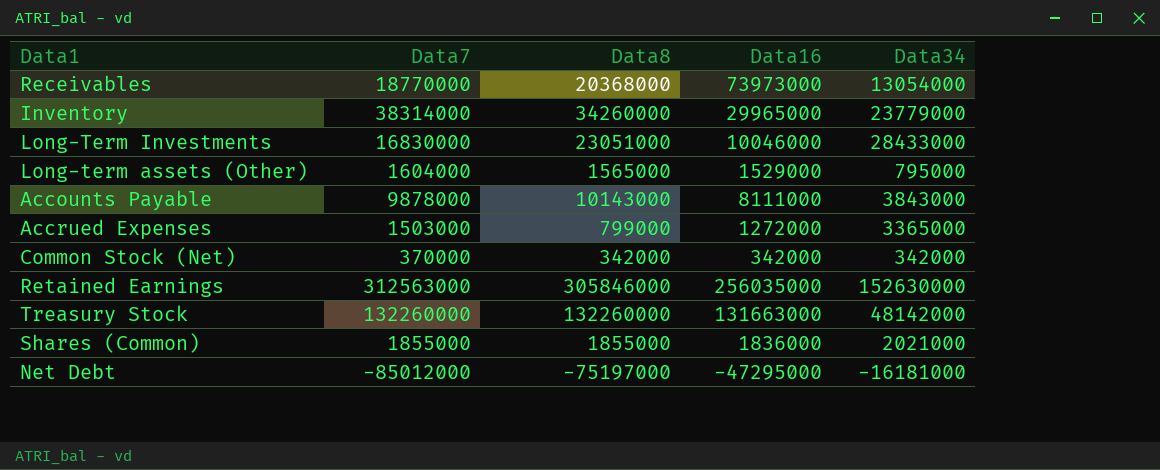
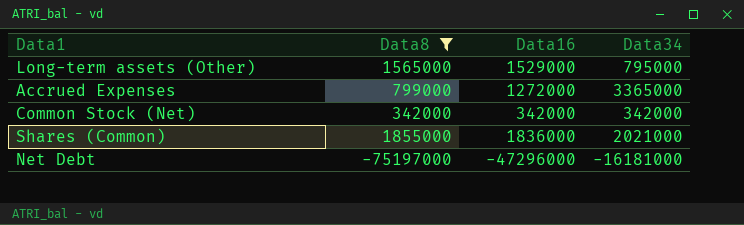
filter: none -> Data8 <= 1855000
column Data7 | position: 2 -> none
Net Debt | Data16: -47295000 -> -47296000

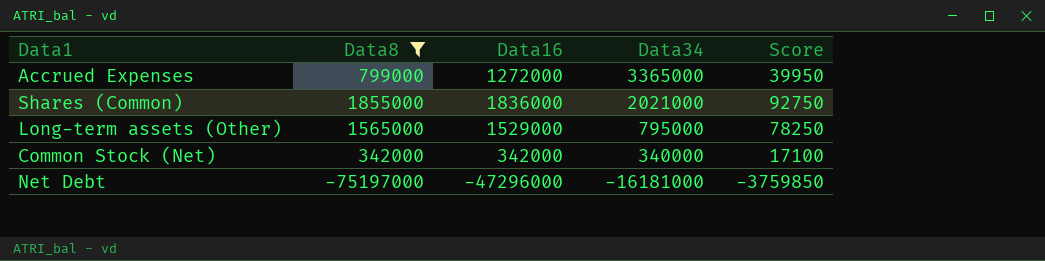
row order: none -> Data34 descending
column Score | formula: none -> [Data8] * 0.05
Common Stock (Net) | Data34: 342000 -> 340000

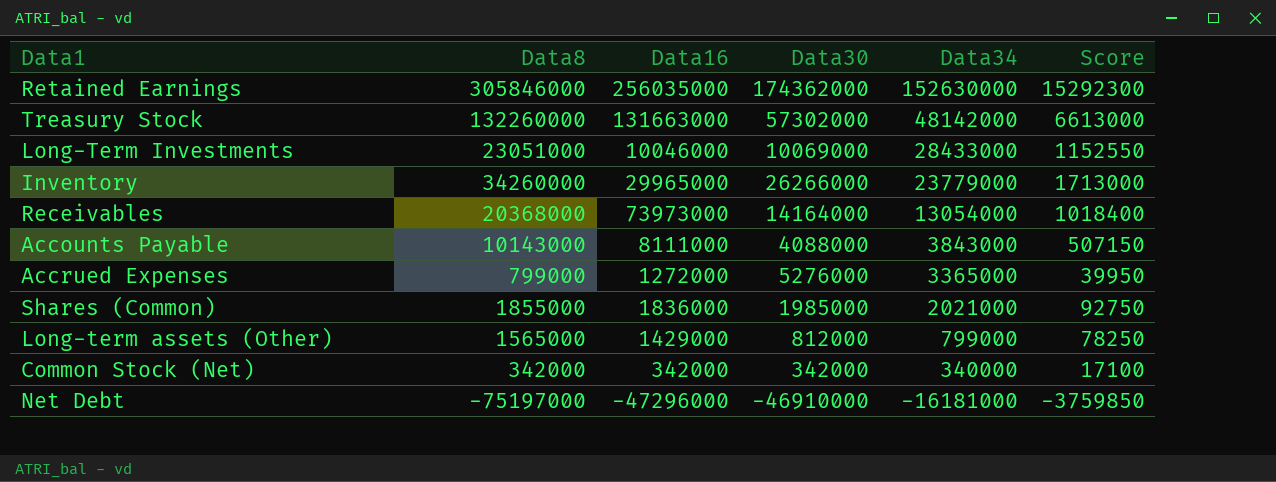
filter: Data8 <= 1855000 -> none
column Data30 | position: none -> 4
Long-term assets (Other) | Data16: 1529000 -> 1429000
Long-term assets (Other) | Data34: 795000 -> 799000

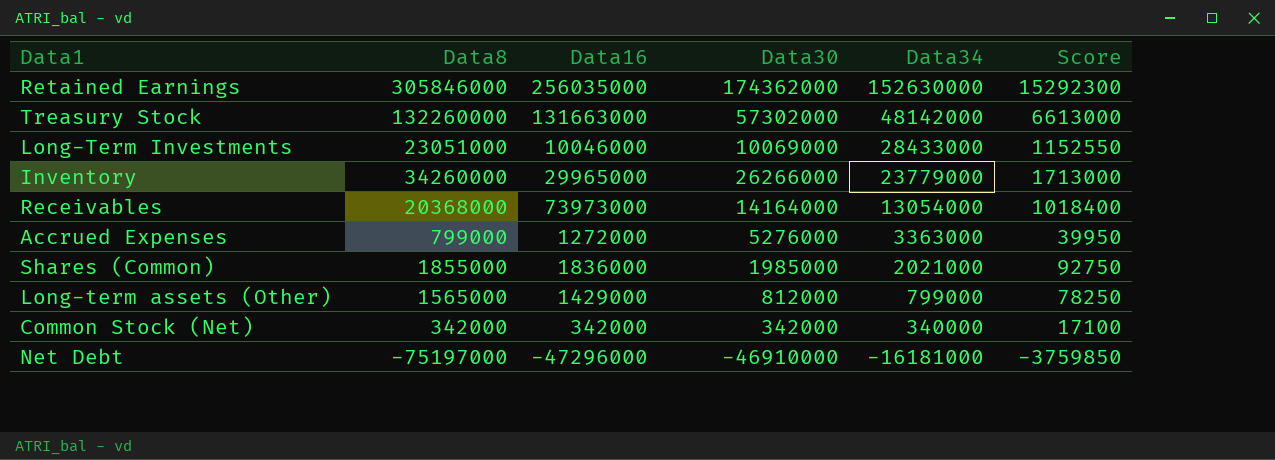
row Accounts Payable: 10143000 | 8111000 | 4088000 | 3843000 | 507150 -> none
Accrued Expenses | Data34: 3365000 -> 3363000

